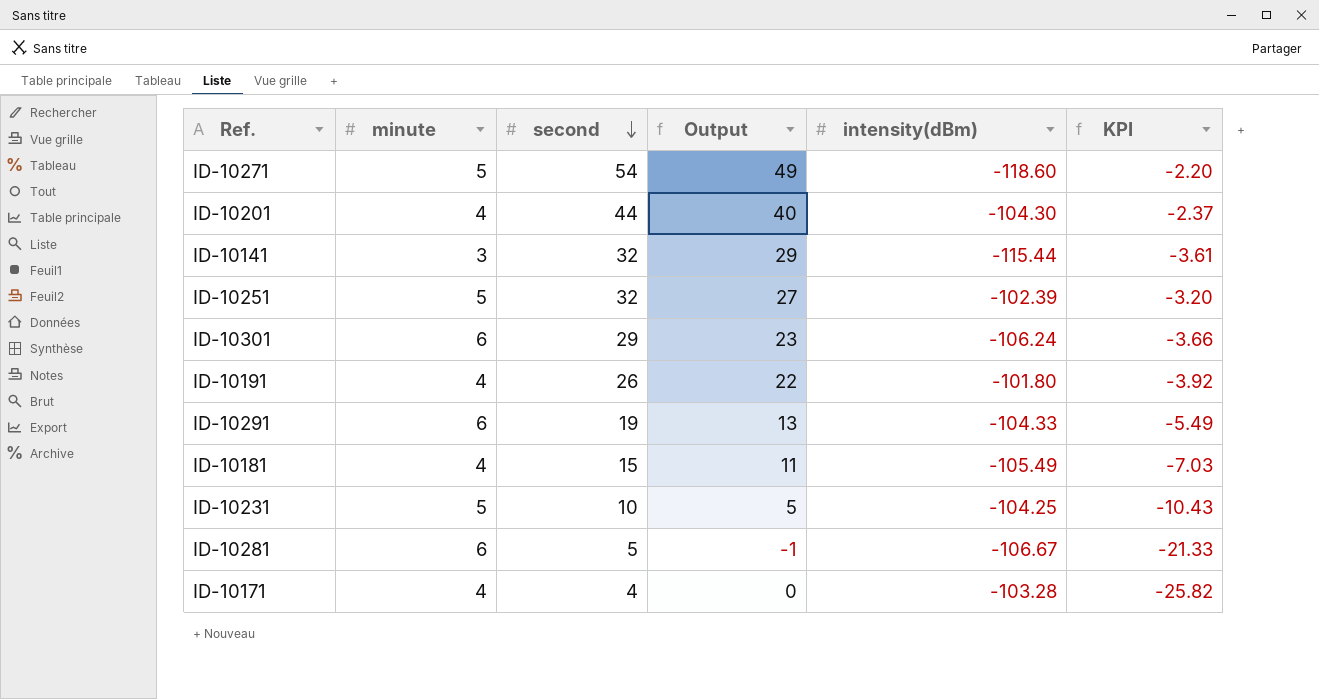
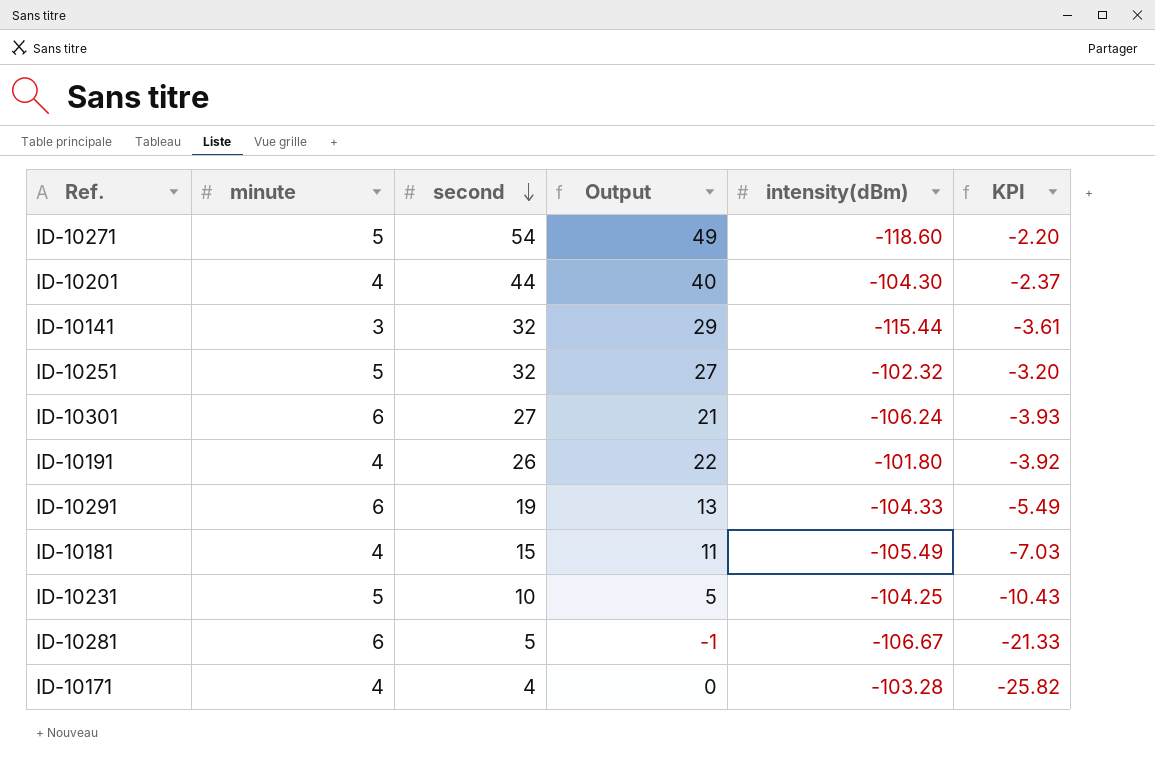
ID-10251 | intensity(dBm): -102.39 -> -102.32
ID-10301 | second: 29 -> 27
ID-10301 | Output: 23 -> 21
ID-10301 | KPI: -3.66 -> -3.93

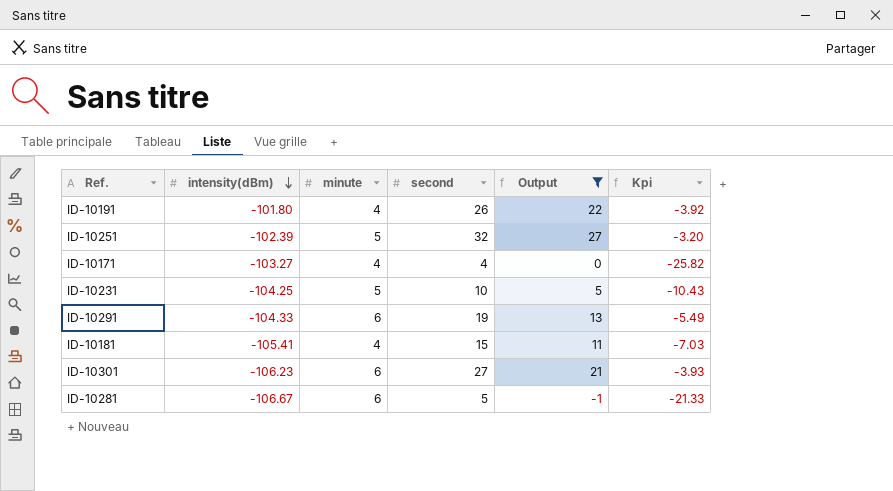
filter: none -> Output <= 27
row order: second descending -> intensity(dBm) descending
column intensity(dBm) | position: 5 -> 2
column name: KPI -> Kpi
ID-10251 | intensity(dBm): -102.32 -> -102.39
ID-10171 | intensity(dBm): -103.28 -> -103.27
ID-10181 | intensity(dBm): -105.49 -> -105.41
ID-10301 | intensity(dBm): -106.24 -> -106.23

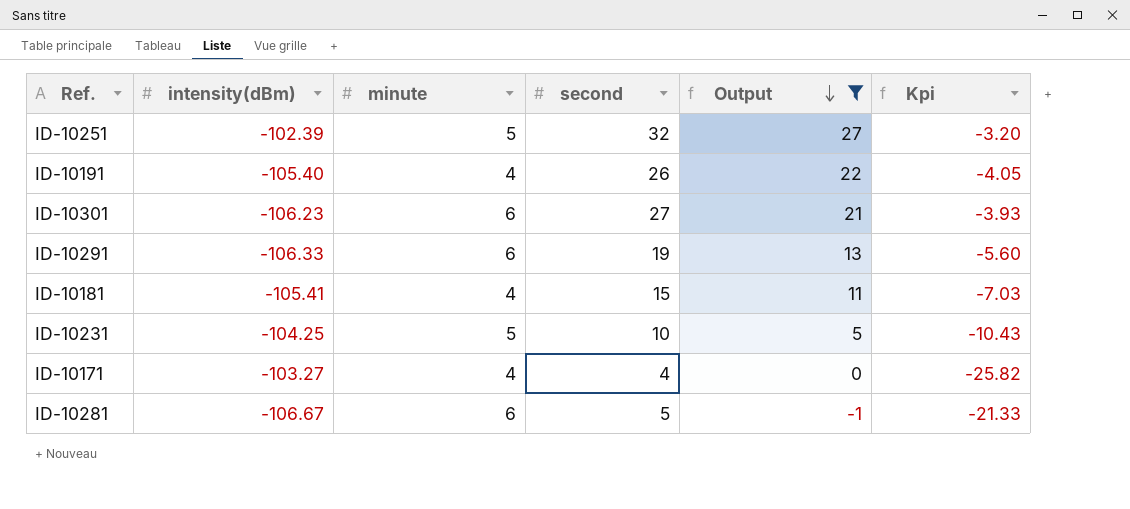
row order: intensity(dBm) descending -> Output descending
ID-10191 | intensity(dBm): -101.80 -> -105.40
ID-10191 | Kpi: -3.92 -> -4.05
ID-10291 | intensity(dBm): -104.33 -> -106.33
ID-10291 | Kpi: -5.49 -> -5.60

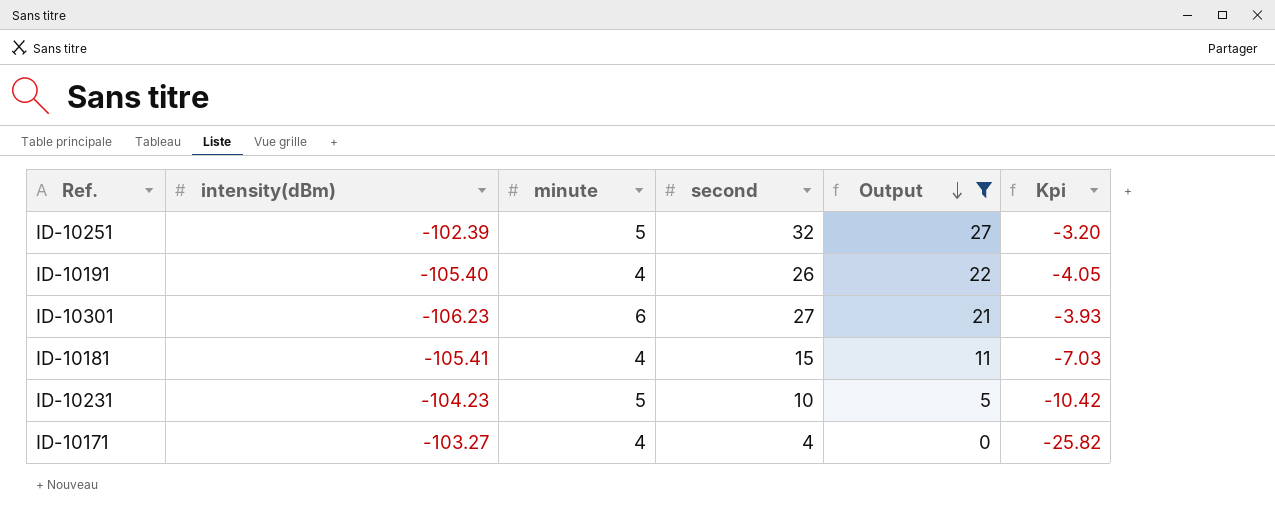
row ID-10291: -106.33 | 6 | 19 | 13 | -5.60 -> none
row ID-10281: -106.67 | 6 | 5 | -1 | -21.33 -> none
ID-10231 | intensity(dBm): -104.25 -> -104.23
ID-10231 | Kpi: -10.43 -> -10.42

